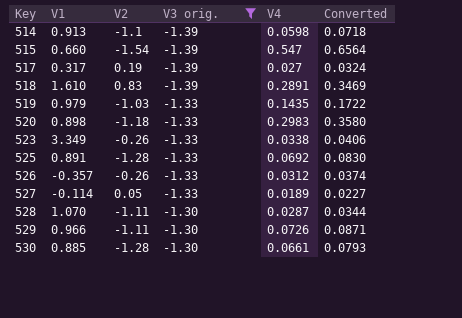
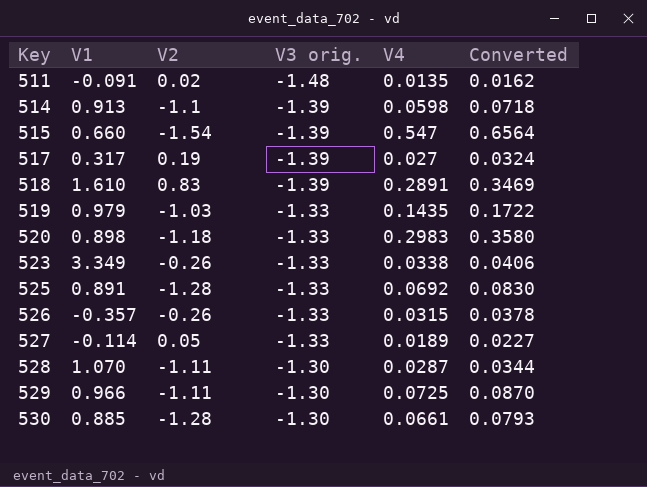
filter: V3 orig. != -1.48 -> none
526 | V4: 0.0312 -> 0.0315
526 | Converted: 0.0374 -> 0.0378
529 | V4: 0.0726 -> 0.0725
529 | Converted: 0.0871 -> 0.0870

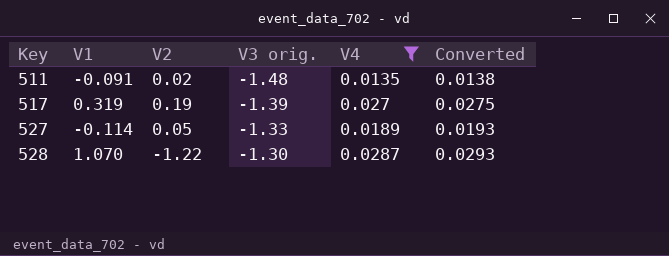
filter: none -> V4 <= 0.0287
column Converted | formula: [V4] * 1.2 -> [V4] * 1.02
517 | V1: 0.317 -> 0.319
528 | V2: -1.11 -> -1.22

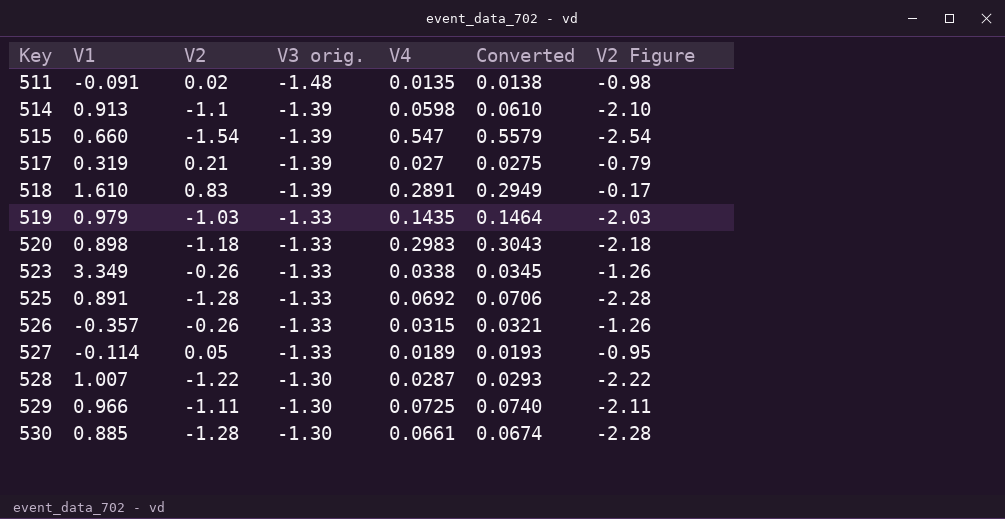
filter: V4 <= 0.0287 -> none
column V2 Figure | formula: none -> [V2] - 1
517 | V2: 0.19 -> 0.21
528 | V1: 1.070 -> 1.007

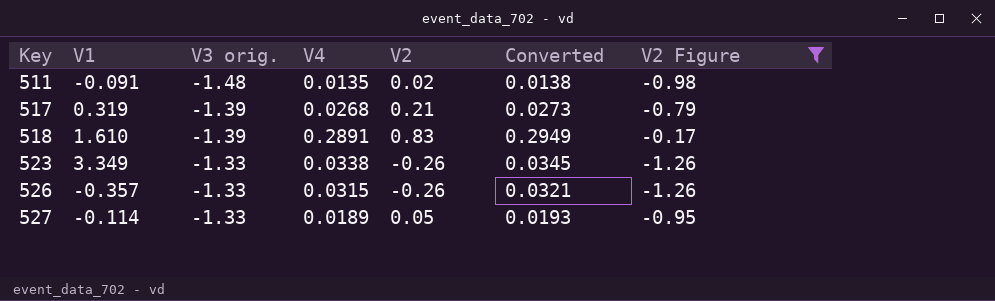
filter: none -> V2 Figure >= -1.26
column V2 | position: 3 -> 5
517 | V4: 0.027 -> 0.0268
517 | Converted: 0.0275 -> 0.0273

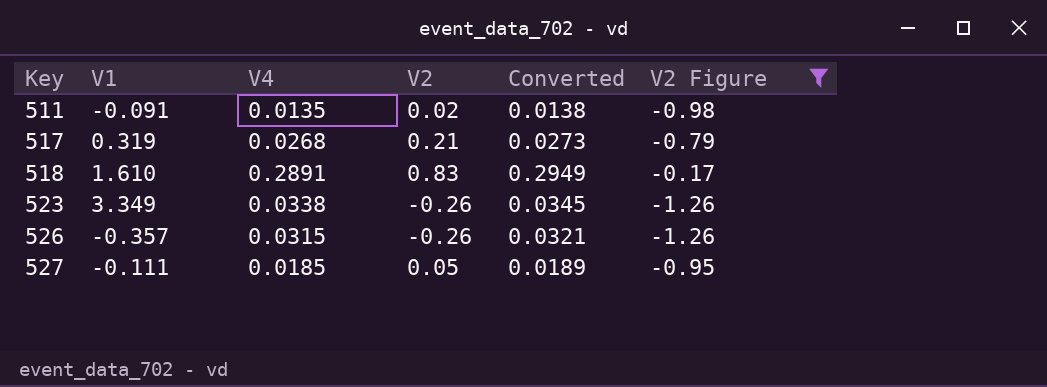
column V3 orig. | position: 3 -> none
527 | V1: -0.114 -> -0.111
527 | V4: 0.0189 -> 0.0185
527 | Converted: 0.0193 -> 0.0189

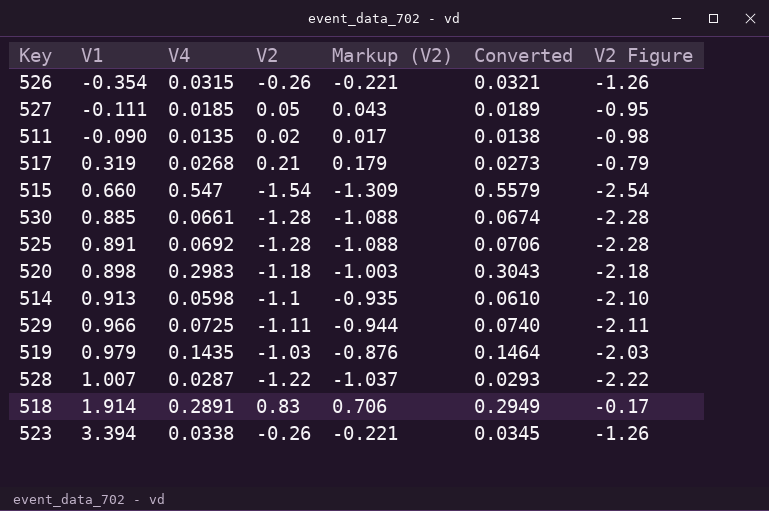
filter: V2 Figure >= -1.26 -> none
row order: Key ascending -> V1 ascending
column Markup (V2) | formula: none -> [V2] * 0.85
526 | V1: -0.357 -> -0.354
511 | V1: -0.091 -> -0.090
518 | V1: 1.610 -> 1.914
523 | V1: 3.349 -> 3.394

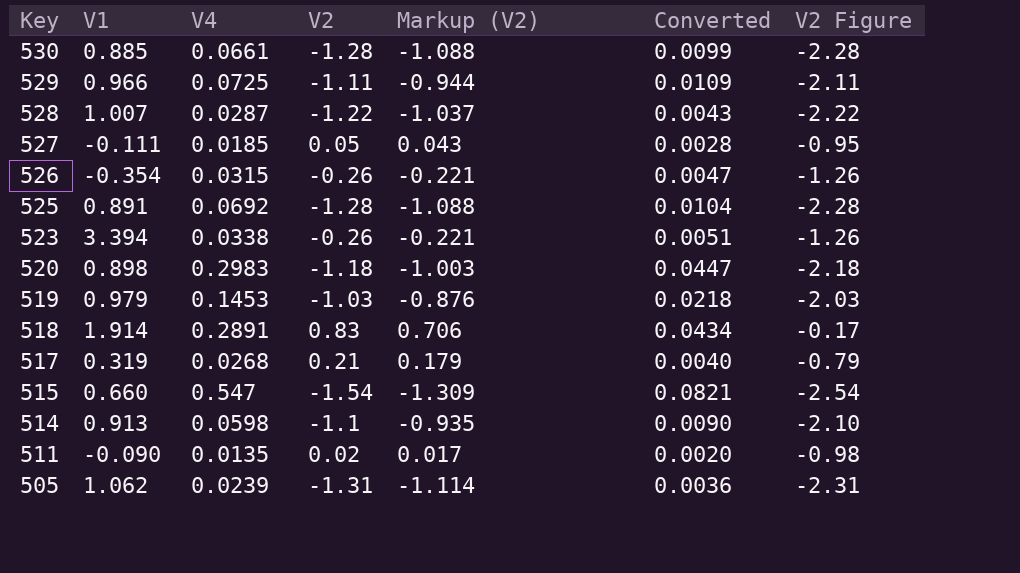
row order: V1 ascending -> Key descending
column Converted | formula: [V4] * 1.02 -> [V4] * 0.15
519 | V4: 0.1435 -> 0.1453
row 505: none -> 1.062 | 0.0239 | -1.31 | -1.114 | 0.0036 | -2.31

